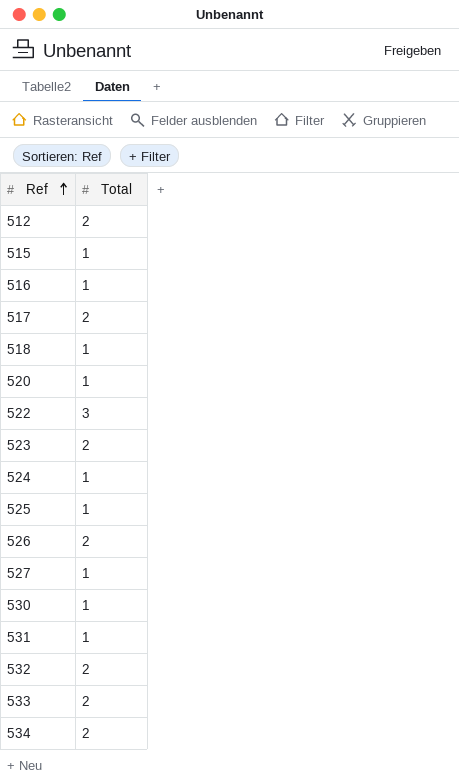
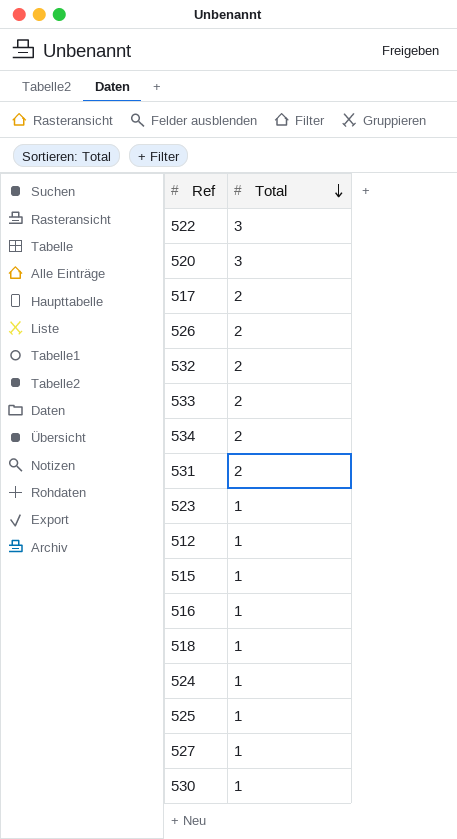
row order: Ref ascending -> Total descending
520 | Total: 1 -> 3
531 | Total: 1 -> 2
523 | Total: 2 -> 1
512 | Total: 2 -> 1

